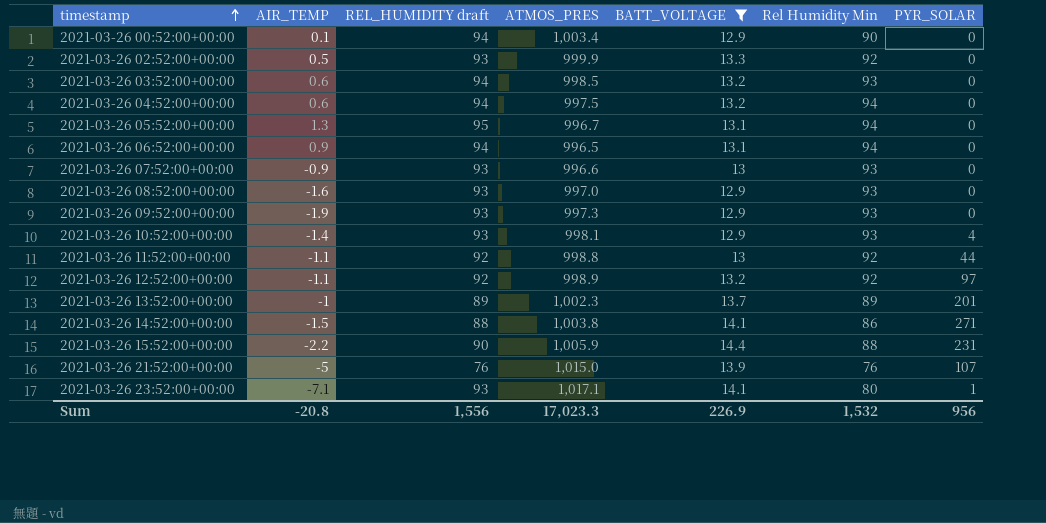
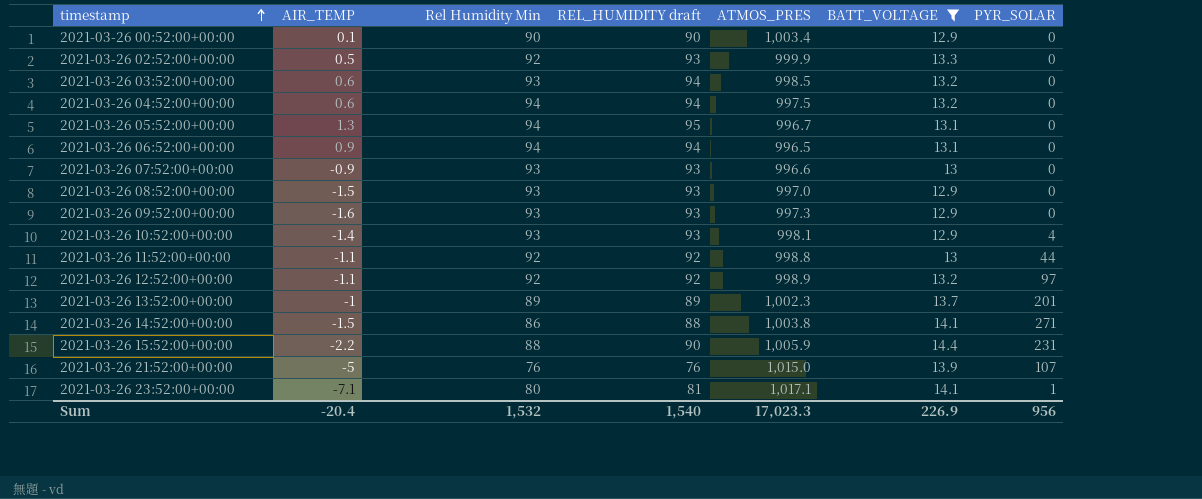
column Rel Humidity Min | position: 6 -> 3
2021-03-26 00:52:00+00:00 | REL_HUMIDITY draft: 94 -> 90
2021-03-26 08:52:00+00:00 | AIR_TEMP: -1.6 -> -1.5
2021-03-26 09:52:00+00:00 | AIR_TEMP: -1.9 -> -1.6
2021-03-26 23:52:00+00:00 | REL_HUMIDITY draft: 93 -> 81
Sum | AIR_TEMP: -20.8 -> -20.4
Sum | REL_HUMIDITY draft: 1,556 -> 1,540

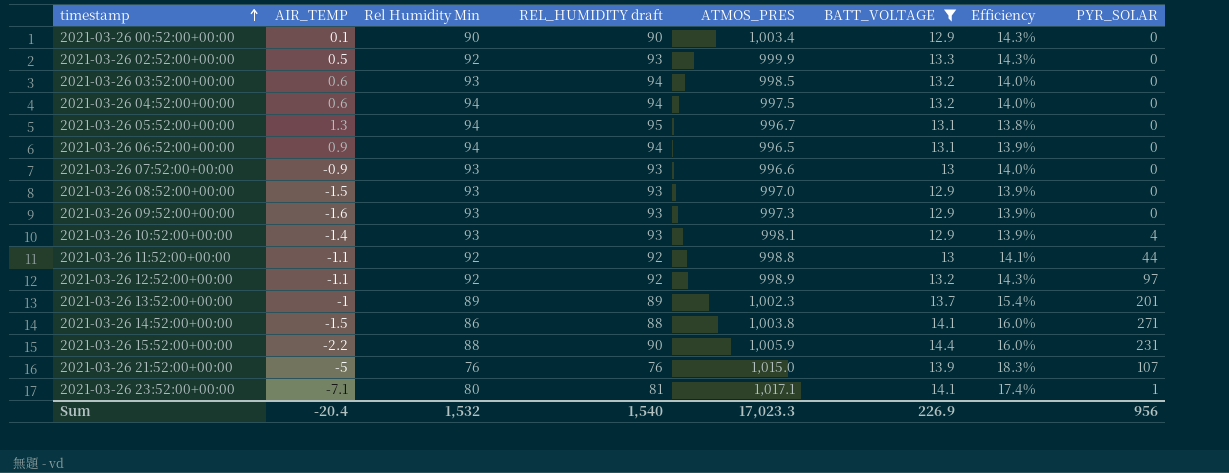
column Efficiency | formula: none -> [BATT_VOLTAGE] / [REL_HUMIDITY draft]

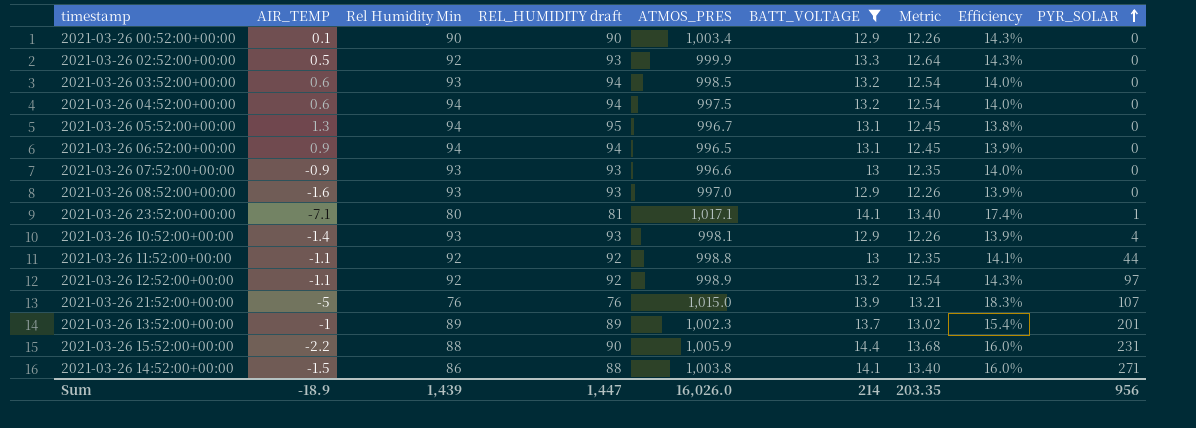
row order: timestamp ascending -> PYR_SOLAR ascending
column Metric | formula: none -> [BATT_VOLTAGE] * 0.95
row 2021-03-26 09:52:00+00:00: -1.6 | 93 | 93 | 997.3 | 12.9 | 13.9% | 0 -> none
2021-03-26 08:52:00+00:00 | AIR_TEMP: -1.5 -> -1.6
Sum | AIR_TEMP: -20.4 -> -18.9
Sum | Rel Humidity Min: 1,532 -> 1,439
Sum | REL_HUMIDITY draft: 1,540 -> 1,447
Sum | ATMOS_PRES: 17,023.3 -> 16,026.0
Sum | BATT_VOLTAGE: 226.9 -> 214

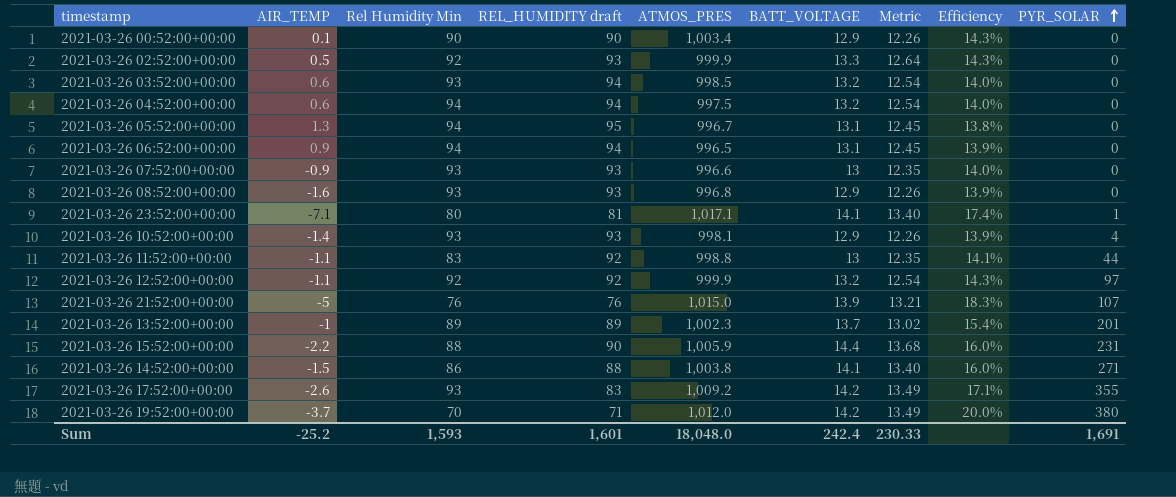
filter: BATT_VOLTAGE != 14.2 -> none
2021-03-26 08:52:00+00:00 | ATMOS_PRES: 997.0 -> 996.8
2021-03-26 11:52:00+00:00 | Rel Humidity Min: 92 -> 83
2021-03-26 12:52:00+00:00 | ATMOS_PRES: 998.9 -> 999.9
Sum | AIR_TEMP: -18.9 -> -25.2
Sum | Rel Humidity Min: 1,439 -> 1,593
Sum | REL_HUMIDITY draft: 1,447 -> 1,601
Sum | ATMOS_PRES: 16,026.0 -> 18,048.0
Sum | BATT_VOLTAGE: 214 -> 242.4
Sum | Metric: 203.35 -> 230.33
Sum | PYR_SOLAR: 956 -> 1,691

